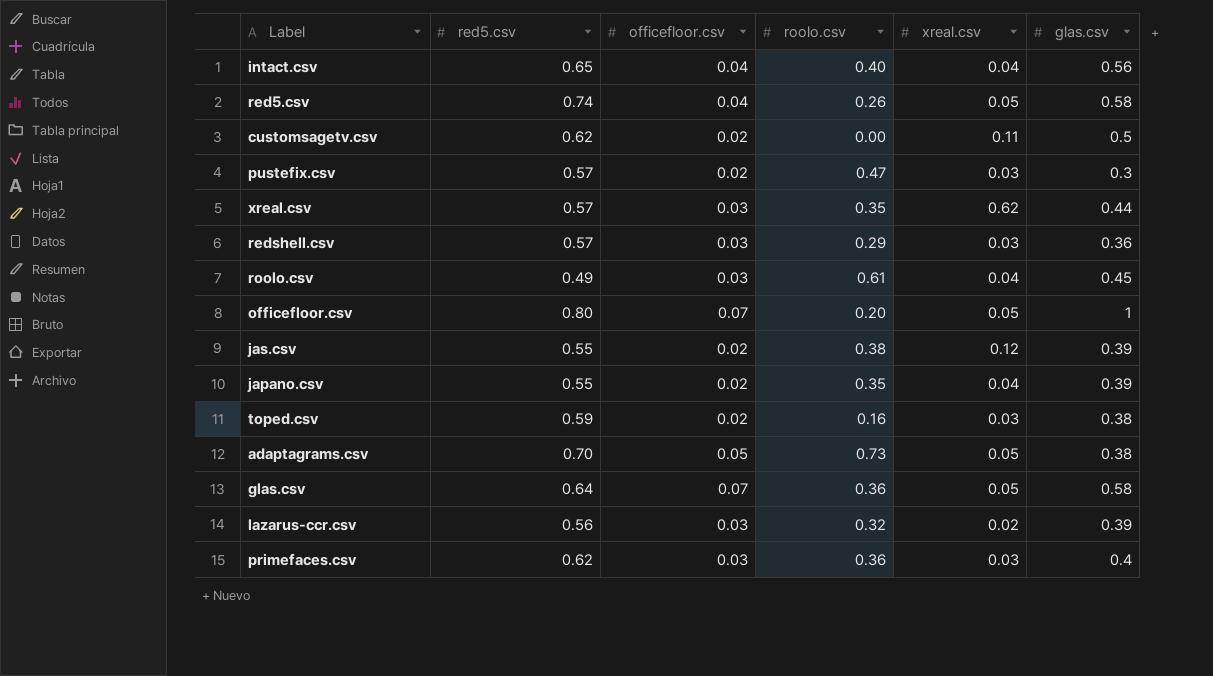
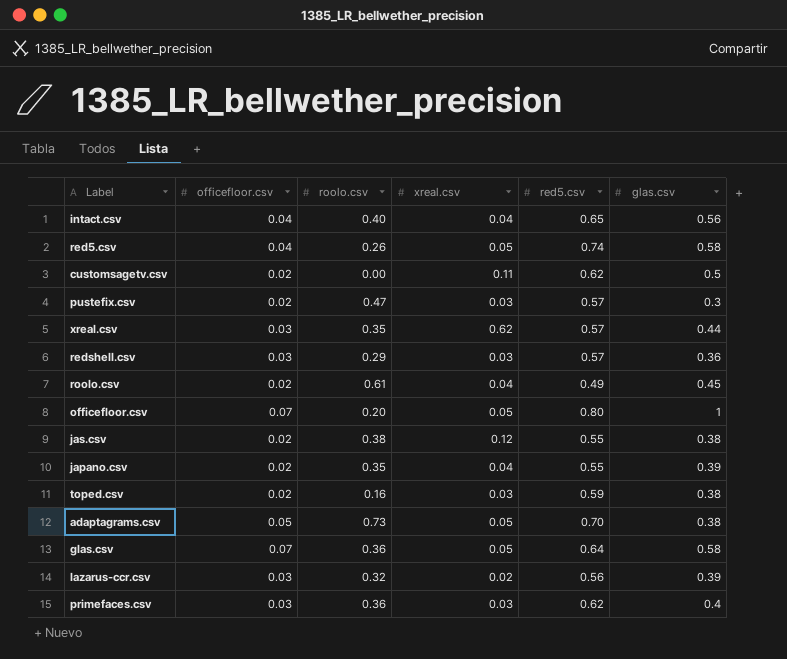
column red5.csv | position: 2 -> 5
roolo.csv | officefloor.csv: 0.03 -> 0.02
jas.csv | glas.csv: 0.39 -> 0.38

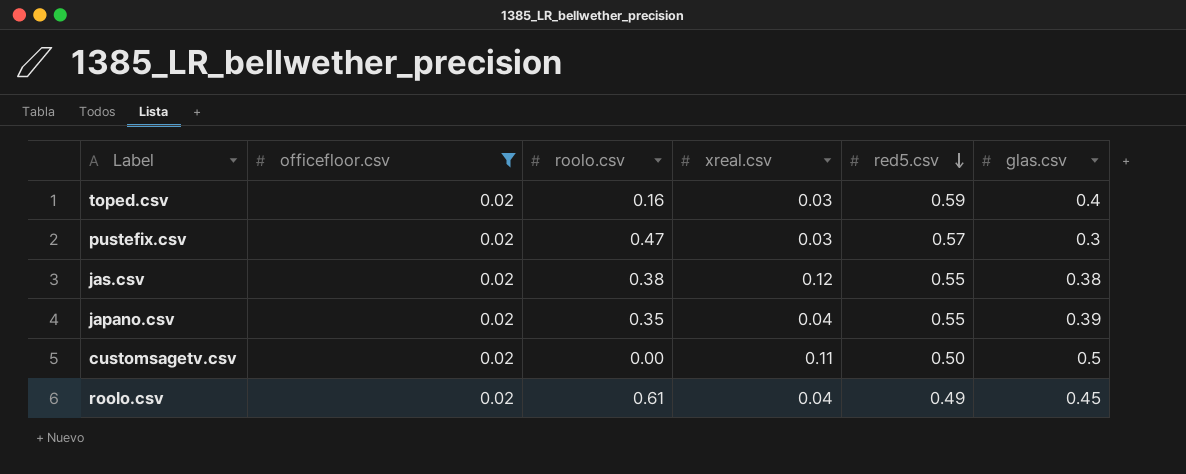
filter: none -> officefloor.csv = 0.02
row order: none -> red5.csv descending
toped.csv | glas.csv: 0.38 -> 0.4
customsagetv.csv | red5.csv: 0.62 -> 0.50

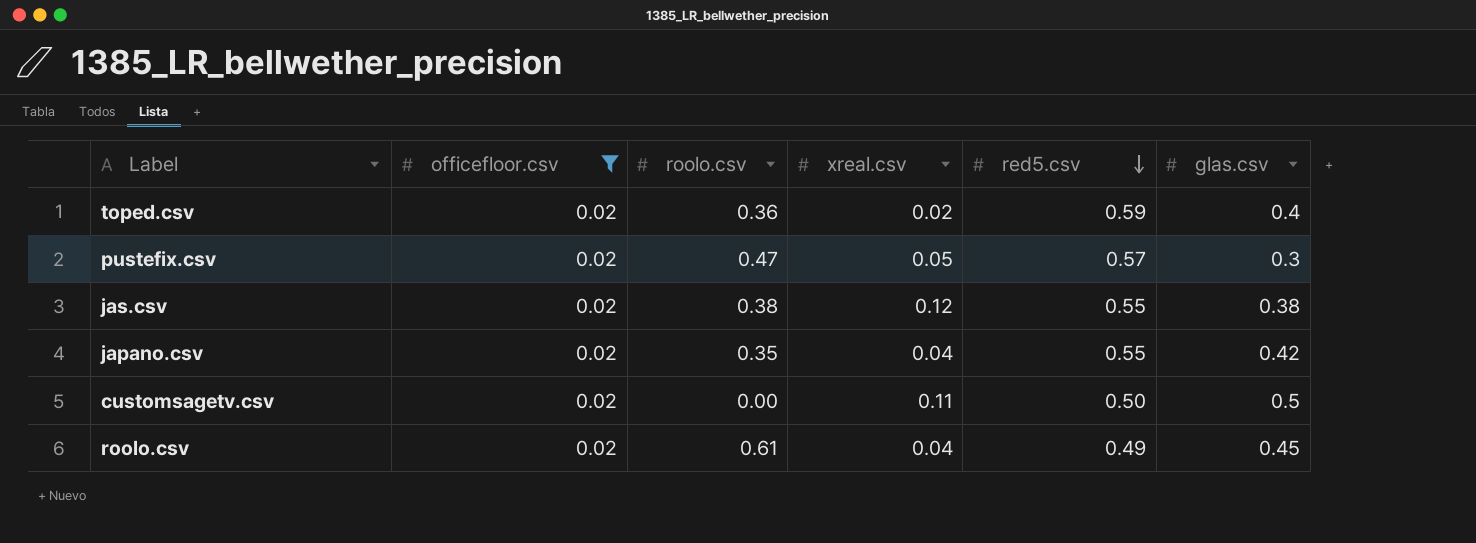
toped.csv | roolo.csv: 0.16 -> 0.36
toped.csv | xreal.csv: 0.03 -> 0.02
pustefix.csv | xreal.csv: 0.03 -> 0.05
japano.csv | glas.csv: 0.39 -> 0.42

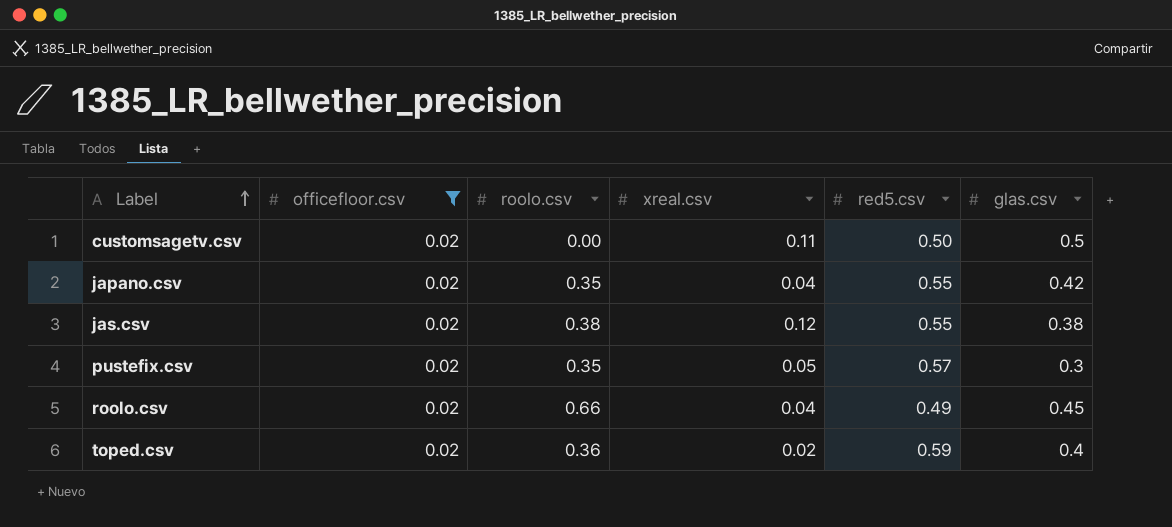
row order: red5.csv descending -> Label ascending
pustefix.csv | roolo.csv: 0.47 -> 0.35
roolo.csv | roolo.csv: 0.61 -> 0.66

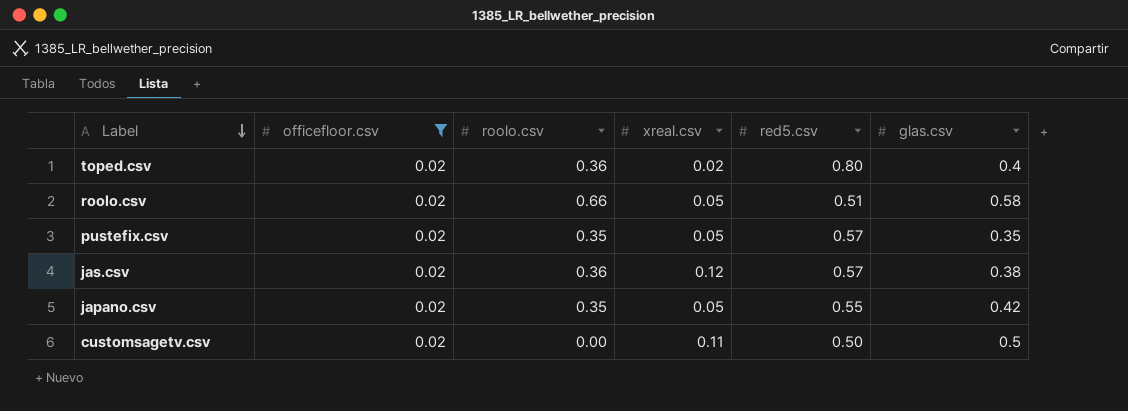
row order: Label ascending -> Label descending
toped.csv | red5.csv: 0.59 -> 0.80
roolo.csv | xreal.csv: 0.04 -> 0.05
roolo.csv | red5.csv: 0.49 -> 0.51
roolo.csv | glas.csv: 0.45 -> 0.58
pustefix.csv | glas.csv: 0.3 -> 0.35
jas.csv | roolo.csv: 0.38 -> 0.36
jas.csv | red5.csv: 0.55 -> 0.57
japano.csv | xreal.csv: 0.04 -> 0.05

